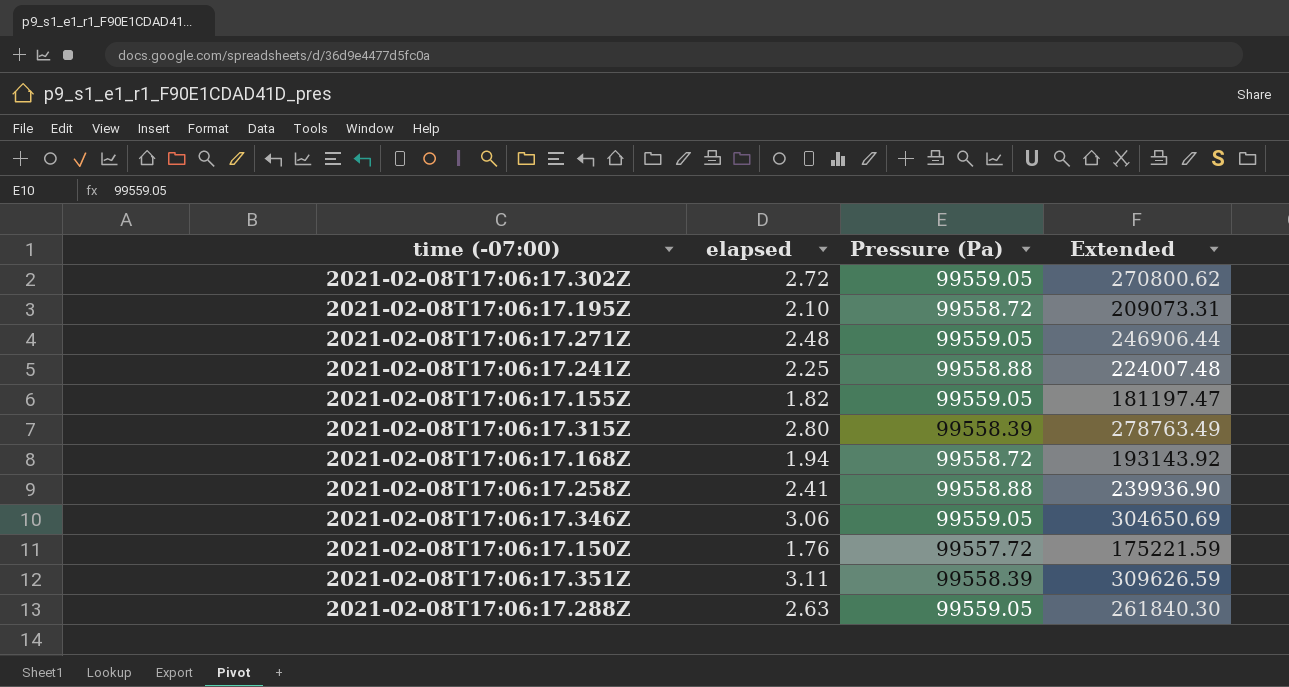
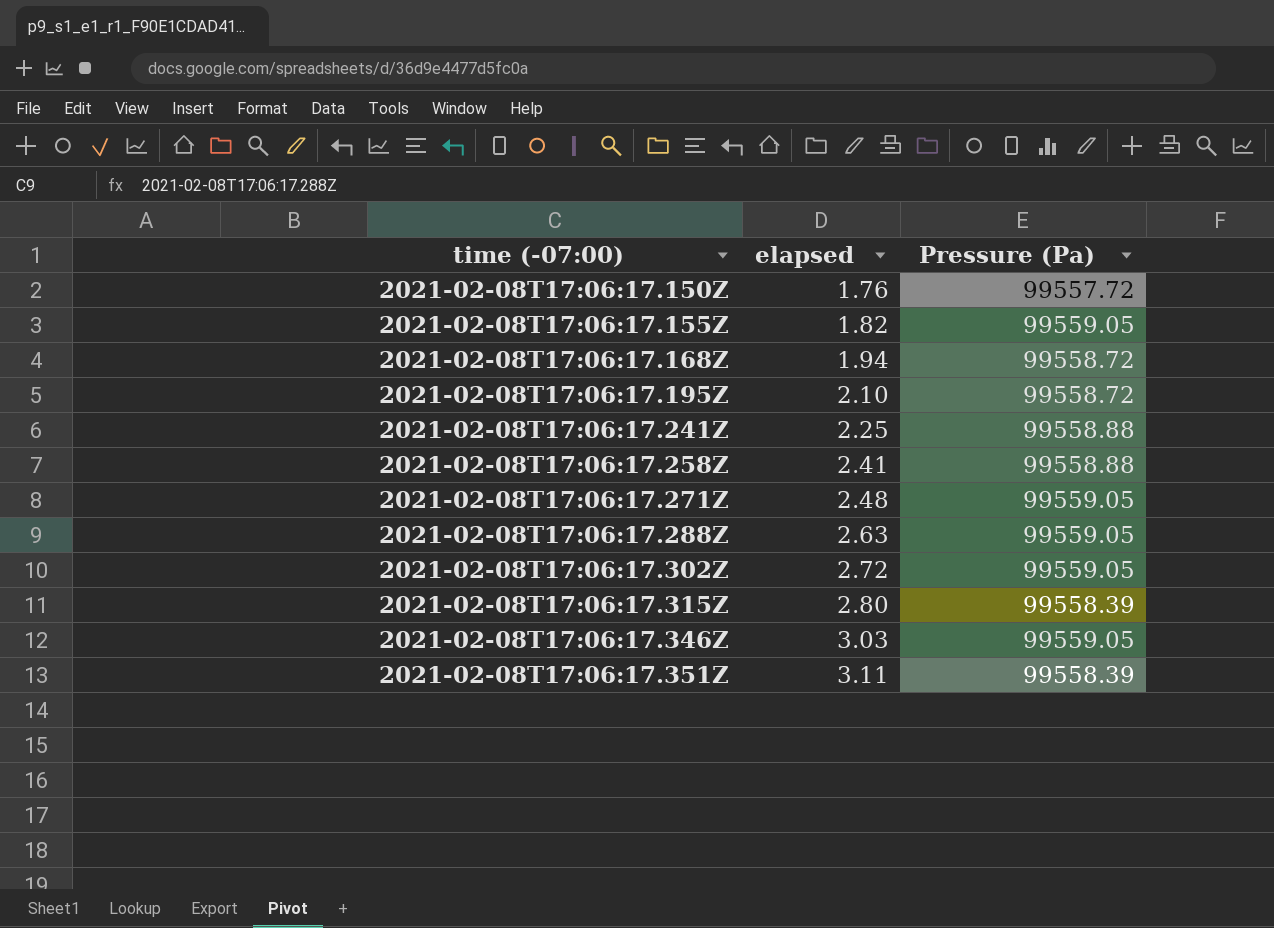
row order: none -> time (-07:00) ascending
column Extended | formula: [elapsed] * [Pressure (Pa)] -> none
2021-02-08T17:06:17.346Z | elapsed: 3.06 -> 3.03

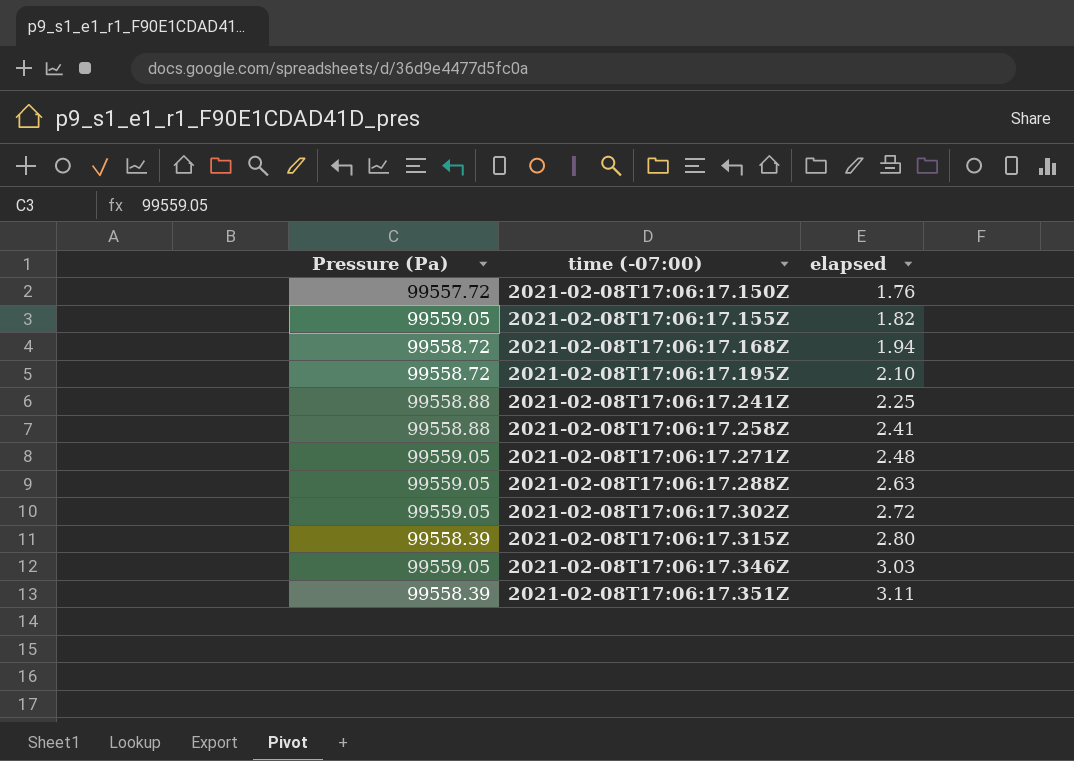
column Pressure (Pa) | position: 3 -> 1

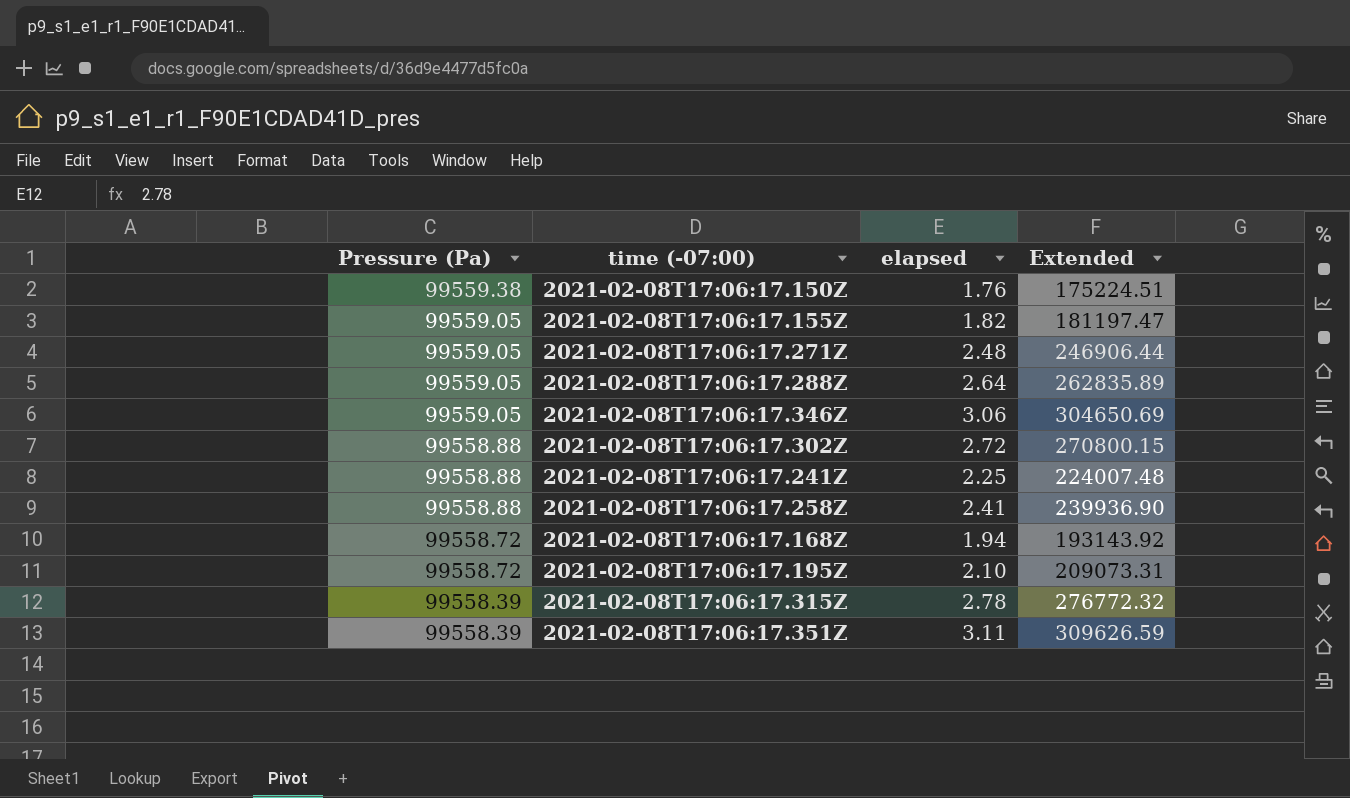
row order: time (-07:00) ascending -> Pressure (Pa) descending
column Extended | formula: none -> [Pressure (Pa)] * [elapsed]
2021-02-08T17:06:17.150Z | Pressure (Pa): 99557.72 -> 99559.38
2021-02-08T17:06:17.288Z | elapsed: 2.63 -> 2.64
2021-02-08T17:06:17.346Z | elapsed: 3.03 -> 3.06
2021-02-08T17:06:17.302Z | Pressure (Pa): 99559.05 -> 99558.88
2021-02-08T17:06:17.315Z | elapsed: 2.80 -> 2.78

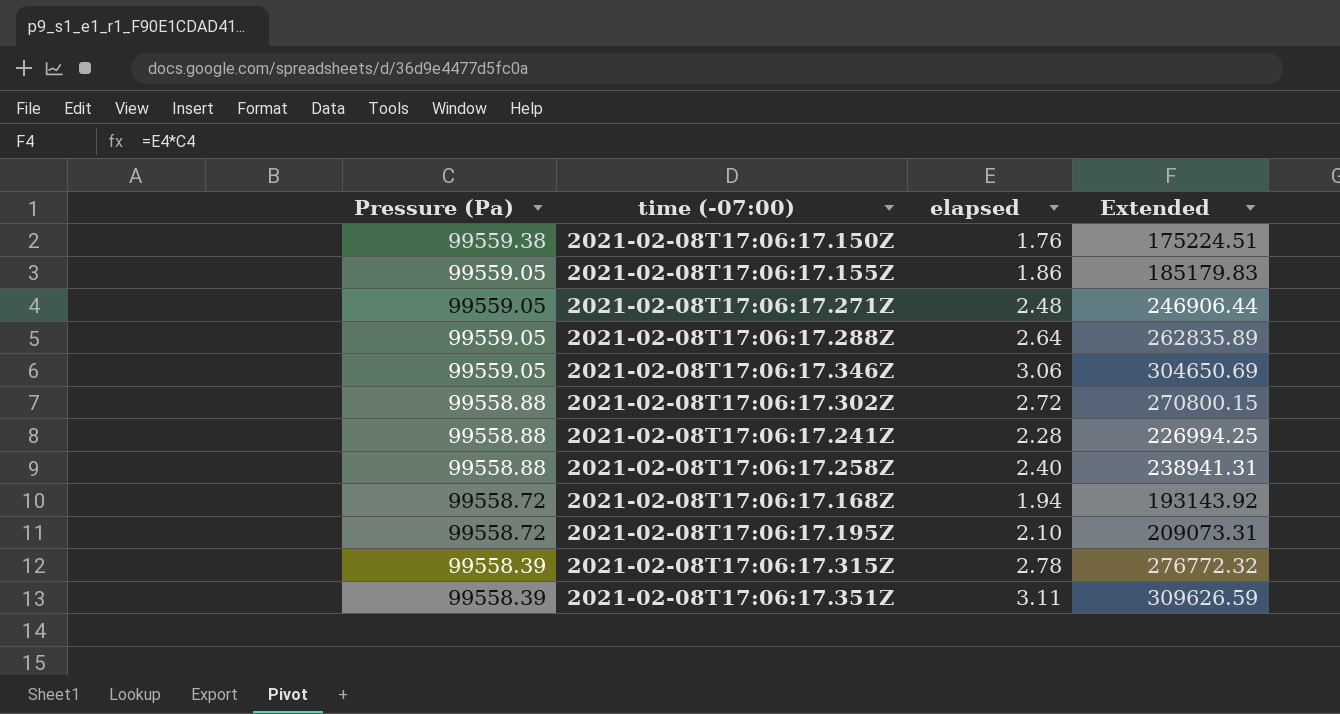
2021-02-08T17:06:17.155Z | elapsed: 1.82 -> 1.86
2021-02-08T17:06:17.155Z | Extended: 181197.47 -> 185179.83
2021-02-08T17:06:17.241Z | elapsed: 2.25 -> 2.28
2021-02-08T17:06:17.241Z | Extended: 224007.48 -> 226994.25
2021-02-08T17:06:17.258Z | elapsed: 2.41 -> 2.40
2021-02-08T17:06:17.258Z | Extended: 239936.90 -> 238941.31

